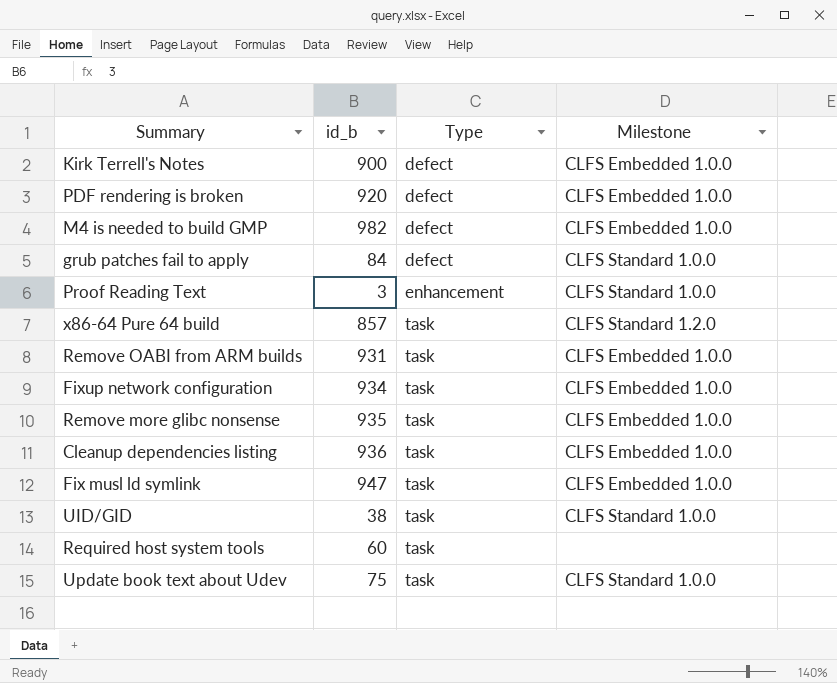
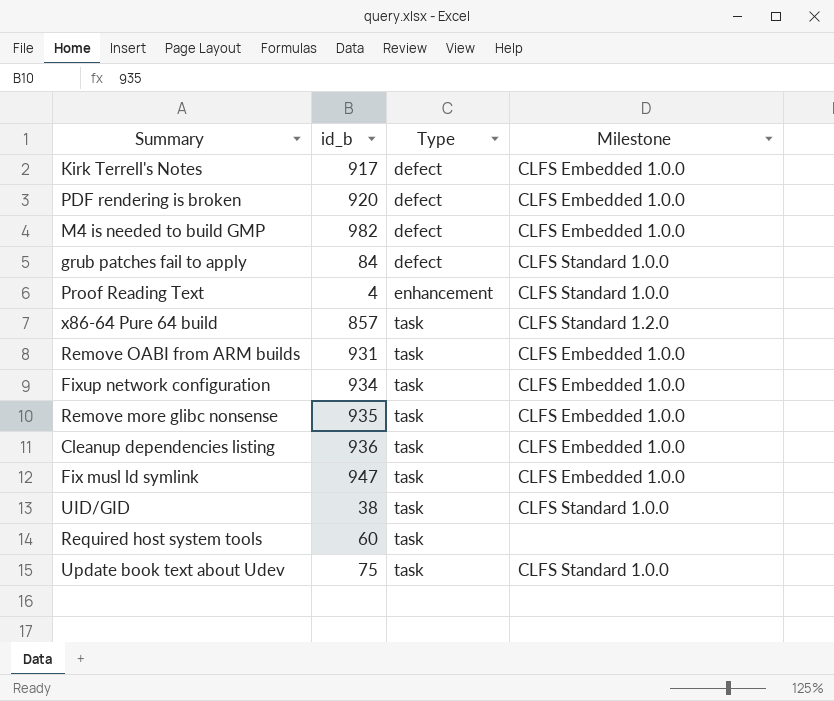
Kirk Terrell's Notes | id_b: 900 -> 917
Proof Reading Text | id_b: 3 -> 4

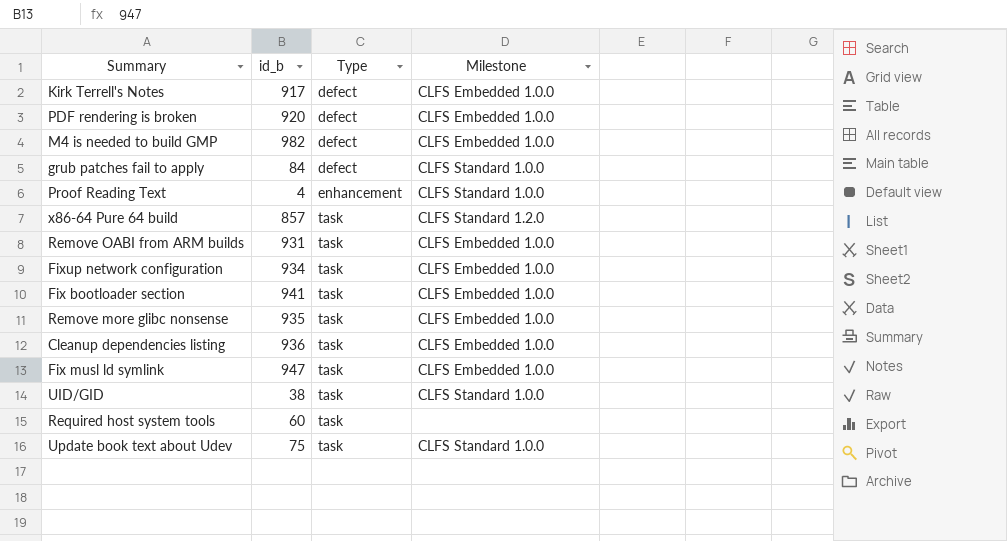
row Fix bootloader section: none -> 941 | task | CLFS Embedded 1.0.0

